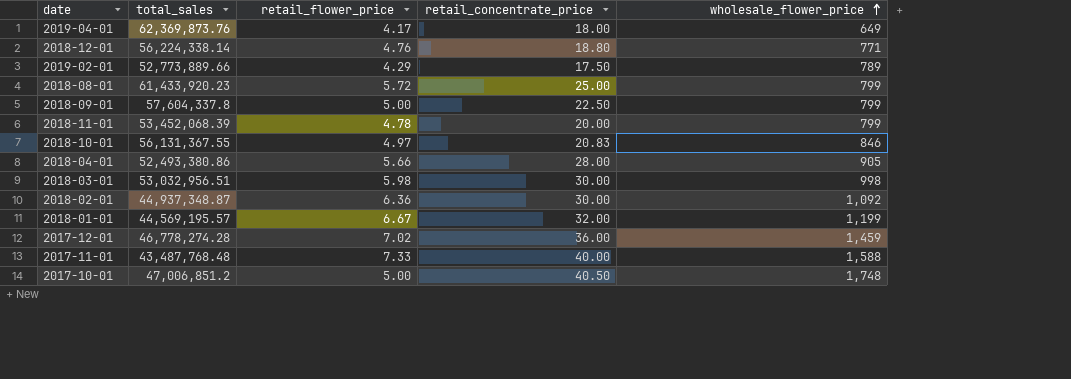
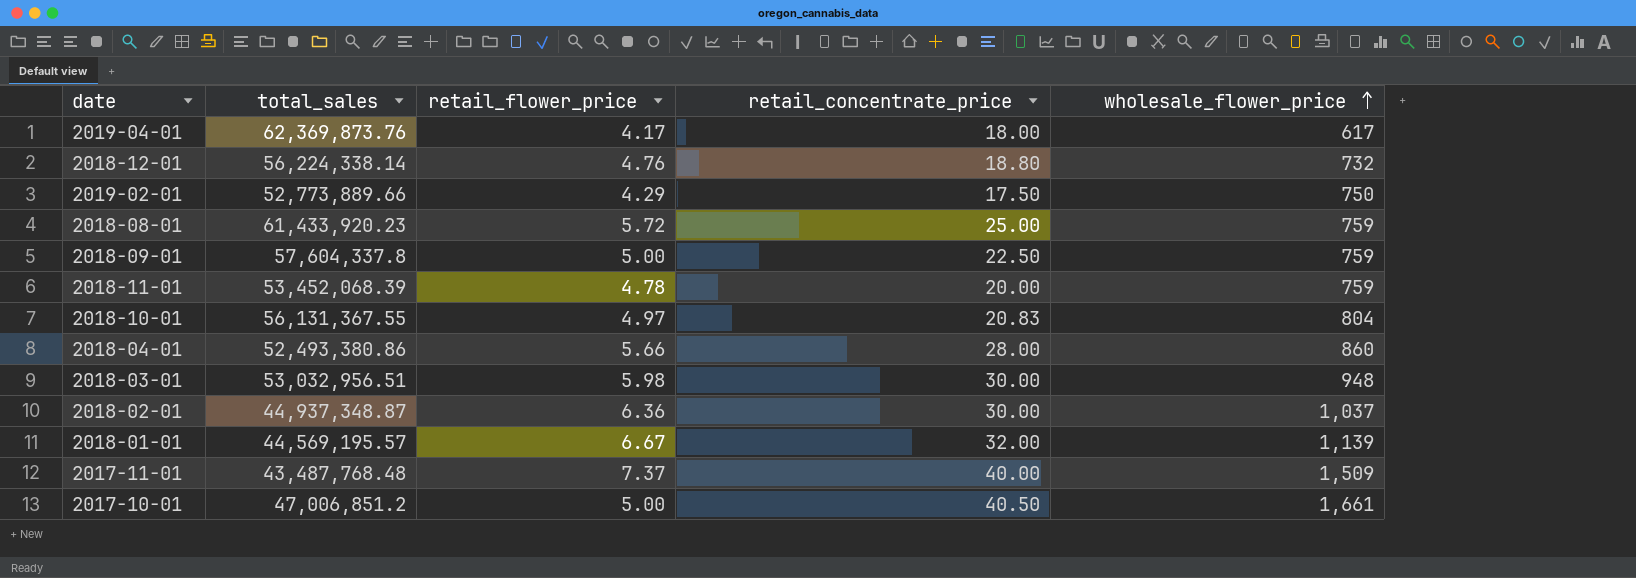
row 2017-12-01: 46,778,274.28 | 7.02 | 36.00 | 1,459 -> none
2019-04-01 | wholesale_flower_price: 649 -> 617
2018-12-01 | wholesale_flower_price: 771 -> 732
2019-02-01 | wholesale_flower_price: 789 -> 750
2018-08-01 | wholesale_flower_price: 799 -> 759
2018-09-01 | wholesale_flower_price: 799 -> 759
2018-11-01 | wholesale_flower_price: 799 -> 759
2018-10-01 | wholesale_flower_price: 846 -> 804
2018-04-01 | wholesale_flower_price: 905 -> 860
2018-03-01 | wholesale_flower_price: 998 -> 948
2018-02-01 | wholesale_flower_price: 1,092 -> 1,037
2018-01-01 | wholesale_flower_price: 1,199 -> 1,139
2017-11-01 | retail_flower_price: 7.33 -> 7.37
2017-11-01 | wholesale_flower_price: 1,588 -> 1,509
2017-10-01 | wholesale_flower_price: 1,748 -> 1,661

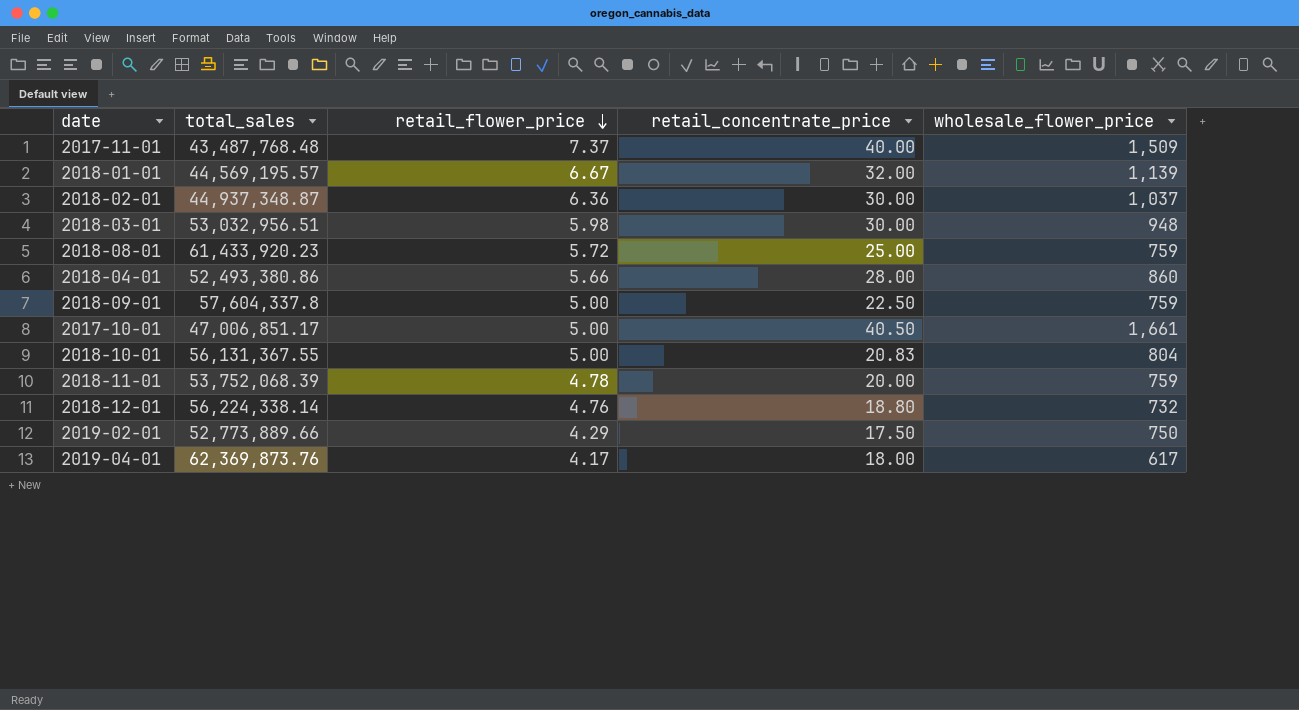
row order: wholesale_flower_price ascending -> retail_flower_price descending
2017-10-01 | total_sales: 47,006,851.2 -> 47,006,851.17
2018-10-01 | retail_flower_price: 4.97 -> 5.00
2018-11-01 | total_sales: 53,452,068.39 -> 53,752,068.39

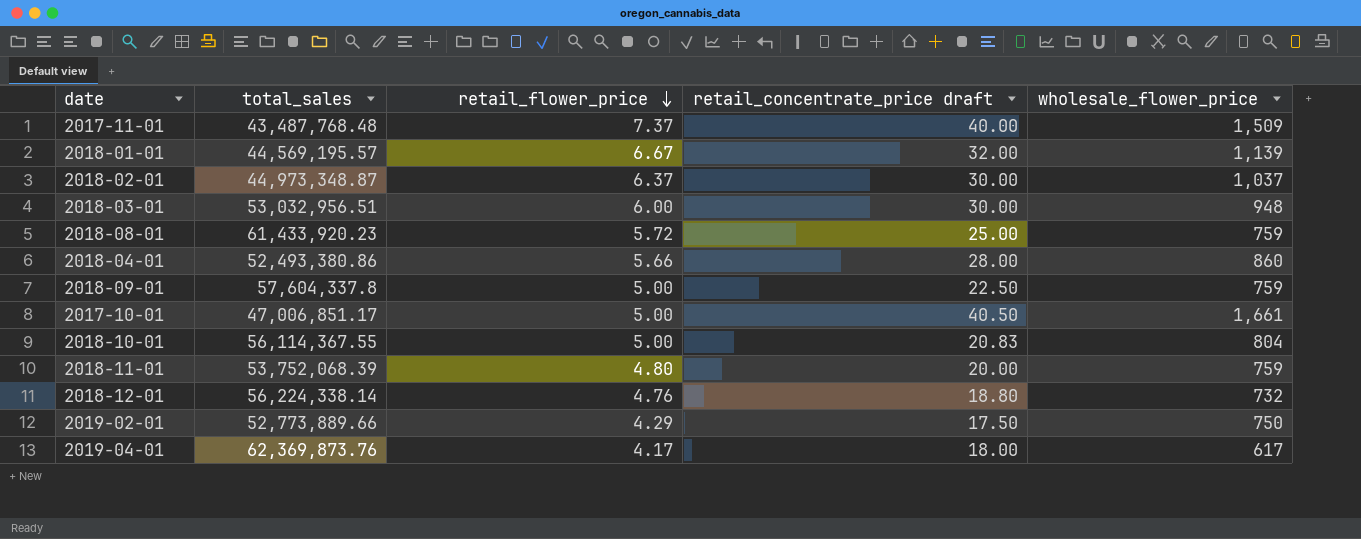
column name: retail_concentrate_price -> retail_concentrate_price draft
2018-02-01 | total_sales: 44,937,348.87 -> 44,973,348.87
2018-02-01 | retail_flower_price: 6.36 -> 6.37
2018-03-01 | retail_flower_price: 5.98 -> 6.00
2018-10-01 | total_sales: 56,131,367.55 -> 56,114,367.55
2018-11-01 | retail_flower_price: 4.78 -> 4.80

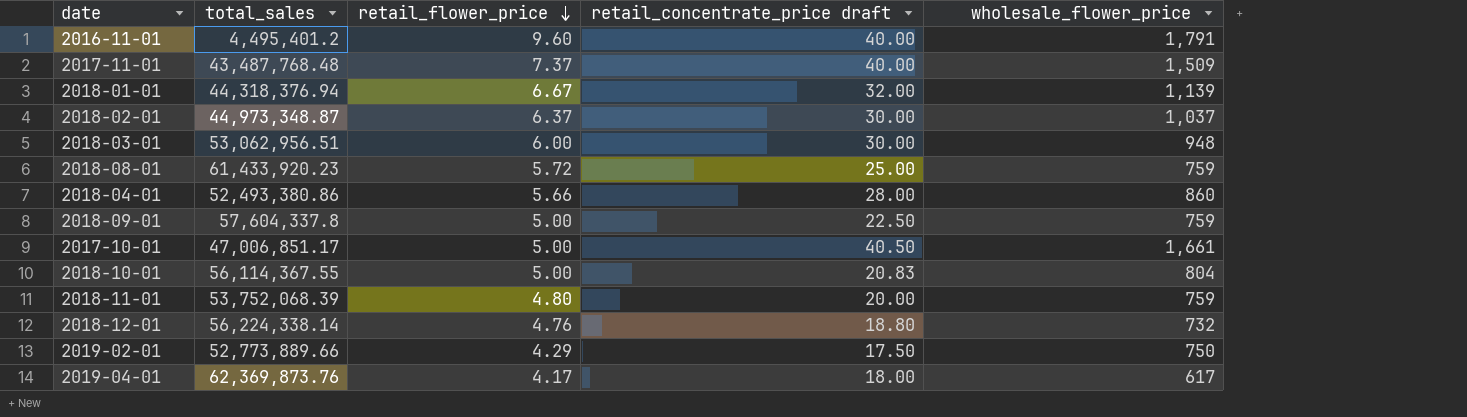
row 2016-11-01: none -> 4,495,401.2 | 9.60 | 40.00 | 1,791
2018-01-01 | total_sales: 44,569,195.57 -> 44,318,376.94
2018-03-01 | total_sales: 53,032,956.51 -> 53,062,956.51

